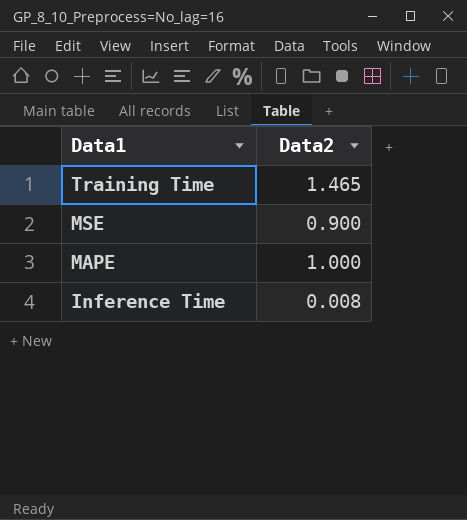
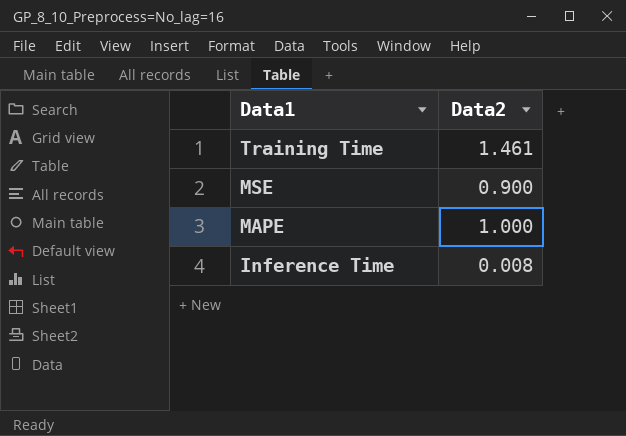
Training Time | Data2: 1.465 -> 1.461

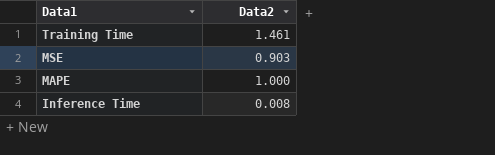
MSE | Data2: 0.900 -> 0.903

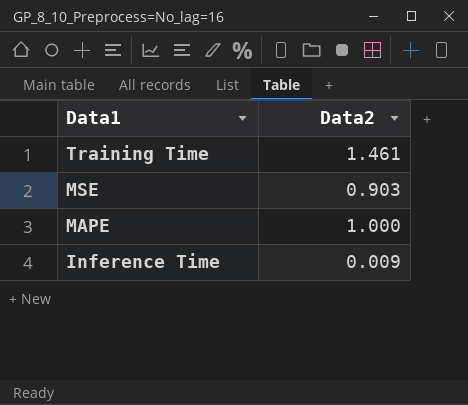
Inference Time | Data2: 0.008 -> 0.009

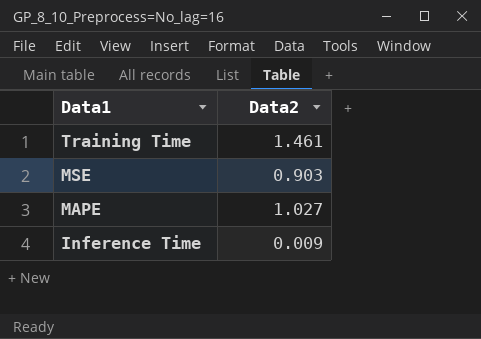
MAPE | Data2: 1.000 -> 1.027

